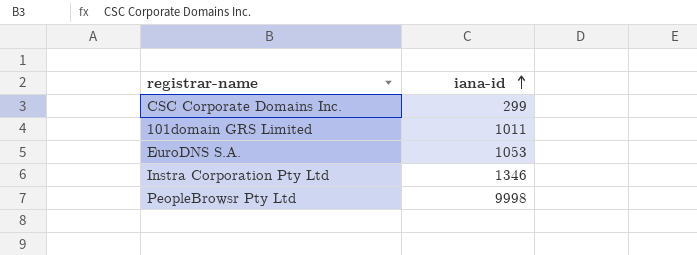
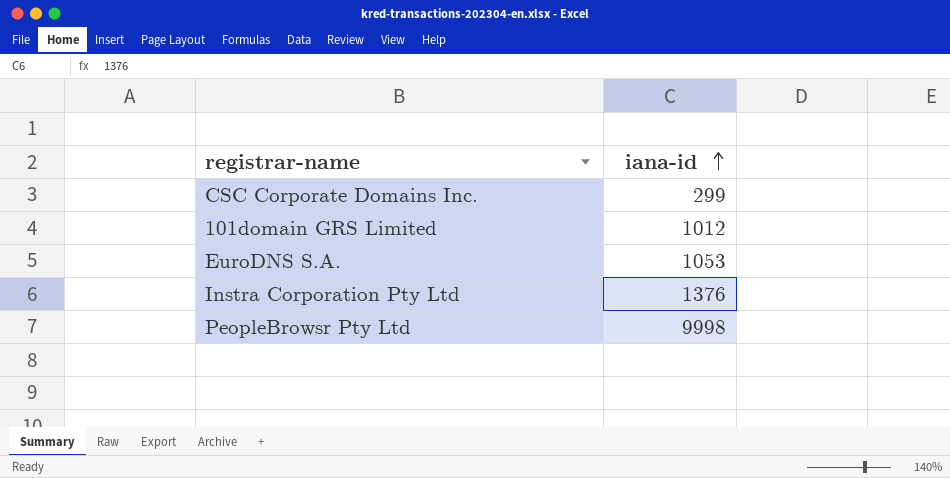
101domain GRS Limited | iana-id: 1011 -> 1012
Instra Corporation Pty Ltd | iana-id: 1346 -> 1376

